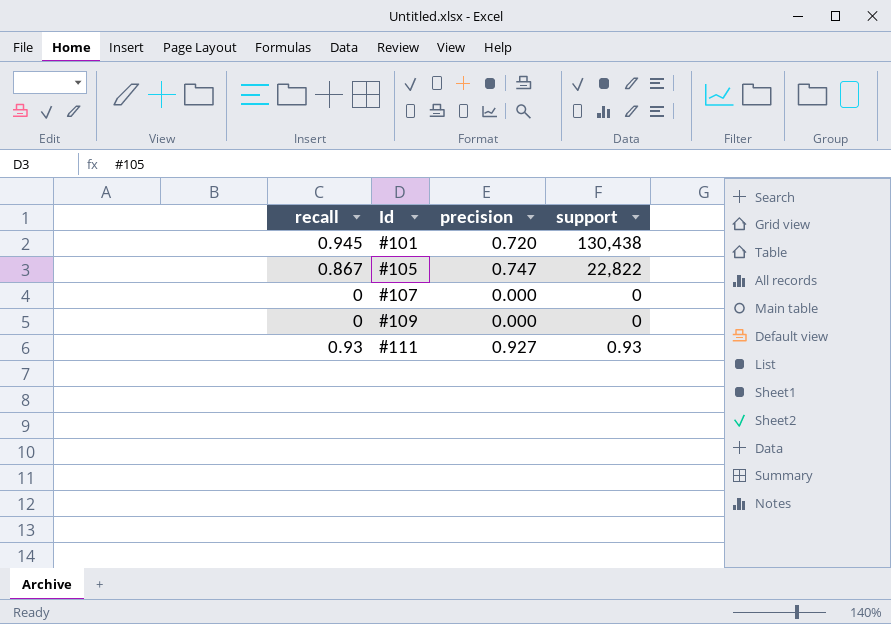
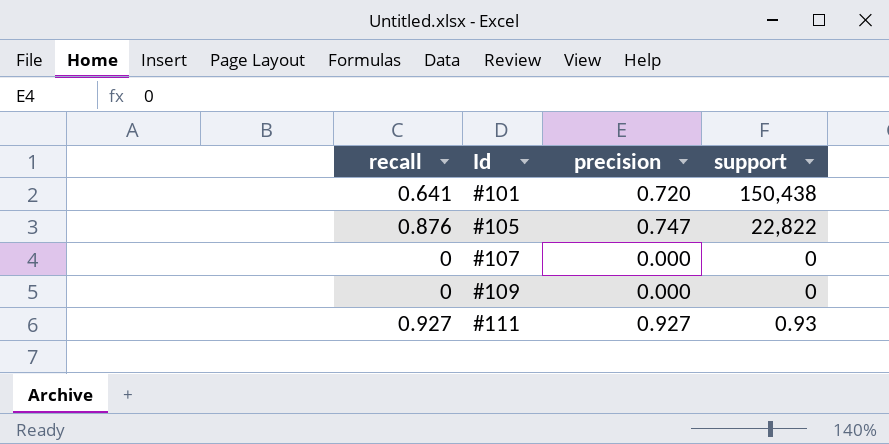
#101 | recall: 0.945 -> 0.641
#101 | support: 130,438 -> 150,438
#105 | recall: 0.867 -> 0.876
#111 | recall: 0.93 -> 0.927

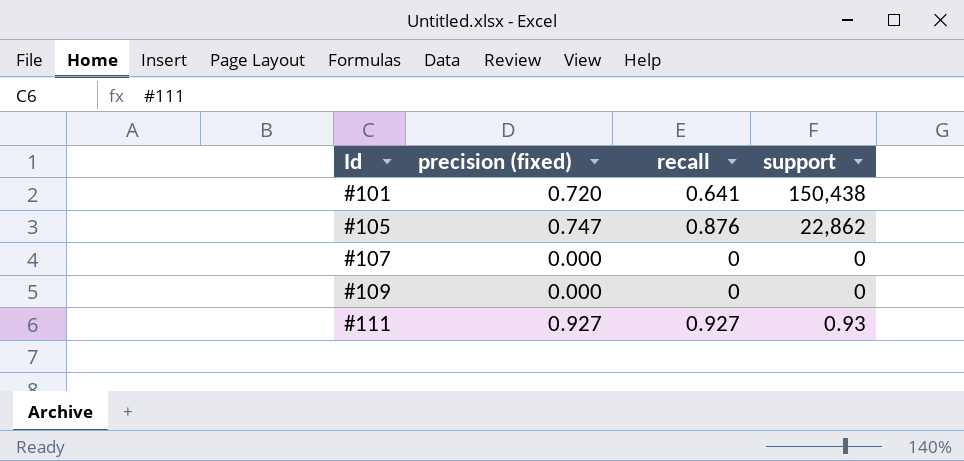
column name: precision -> precision (fixed)
column recall | position: 1 -> 3
#105 | support: 22,822 -> 22,862

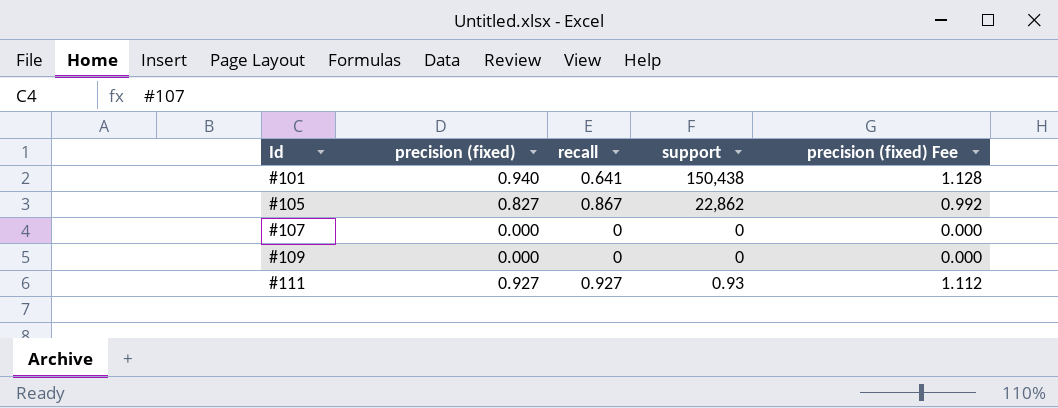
column precision (fixed) Fee | formula: none -> [precision (fixed)] * 1.2
#101 | precision (fixed): 0.720 -> 0.940
#105 | precision (fixed): 0.747 -> 0.827
#105 | recall: 0.876 -> 0.867

